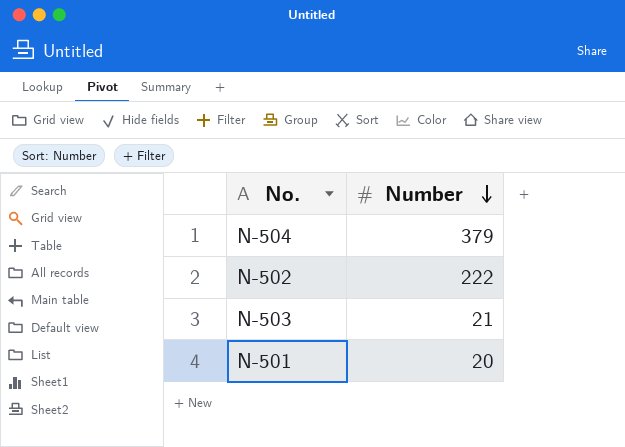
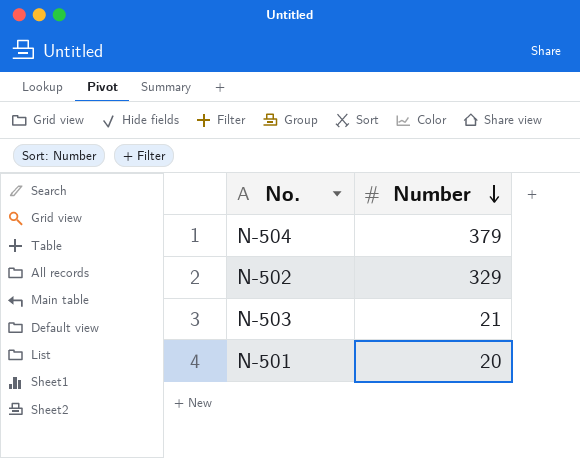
N-502 | Number: 222 -> 329

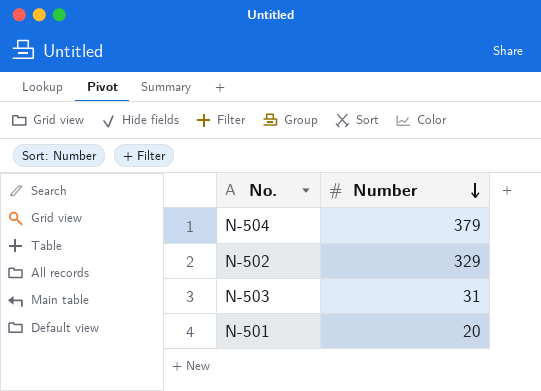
N-503 | Number: 21 -> 31

